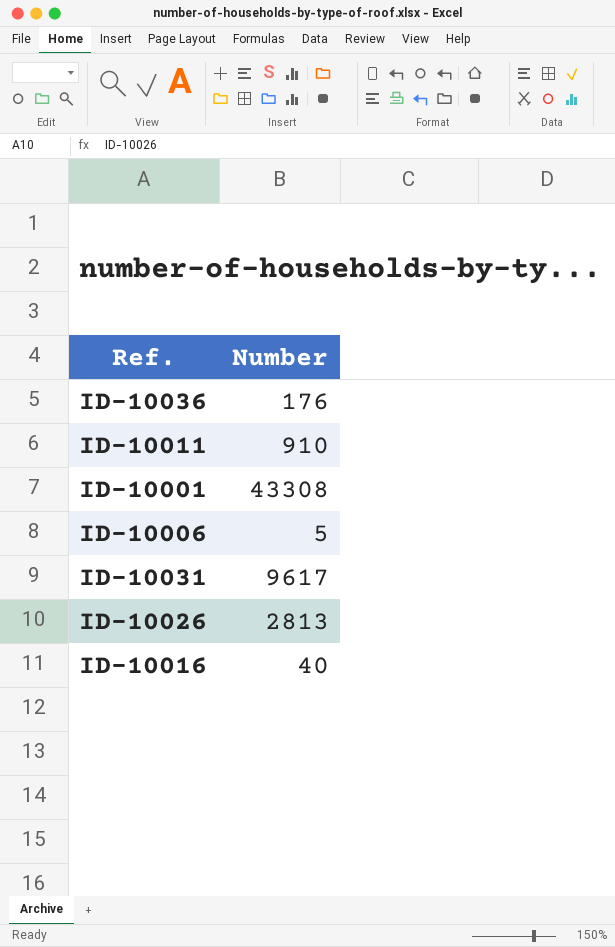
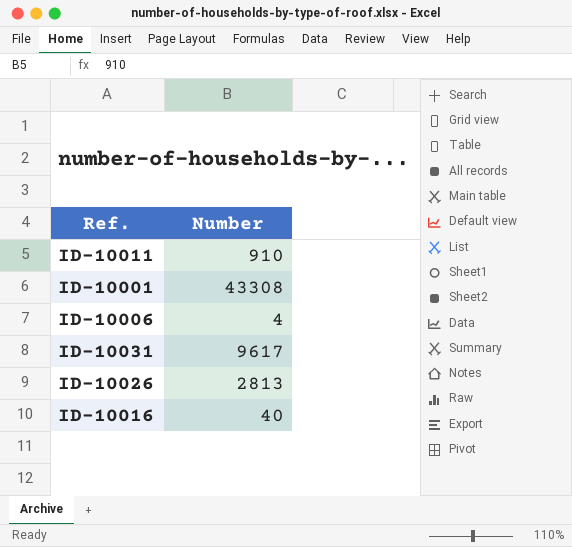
row ID-10036: 176 -> none
ID-10006 | Number: 5 -> 4

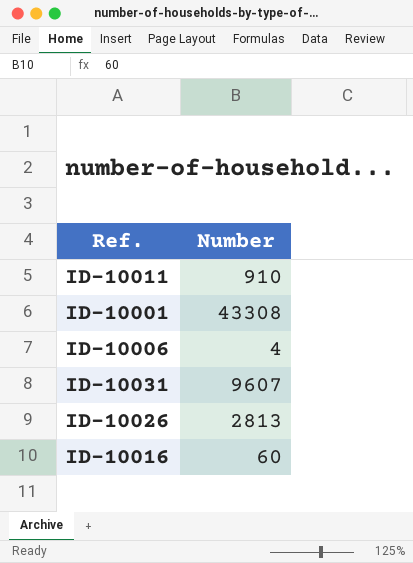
ID-10031 | Number: 9617 -> 9607
ID-10016 | Number: 40 -> 60

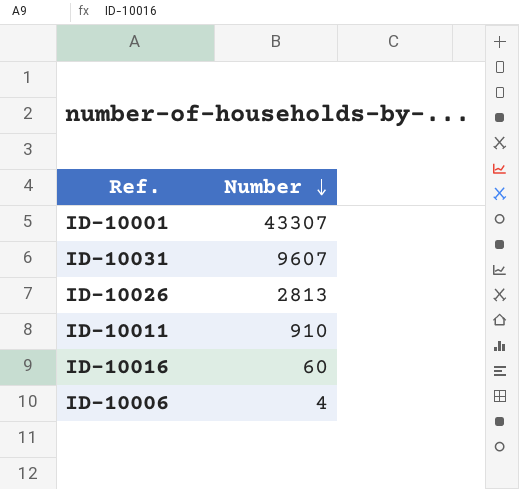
row order: none -> Number descending
ID-10001 | Number: 43308 -> 43307

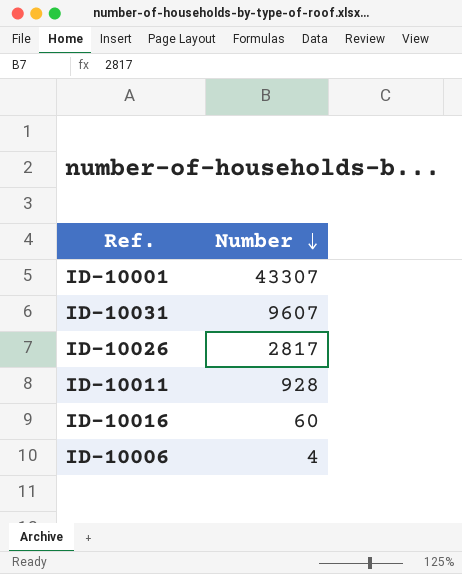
ID-10026 | Number: 2813 -> 2817
ID-10011 | Number: 910 -> 928

